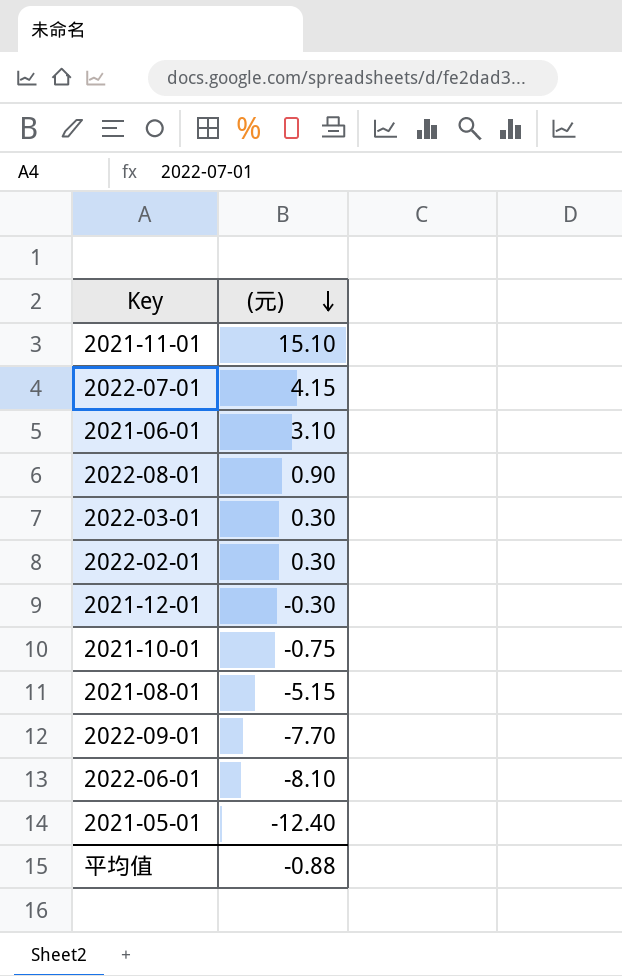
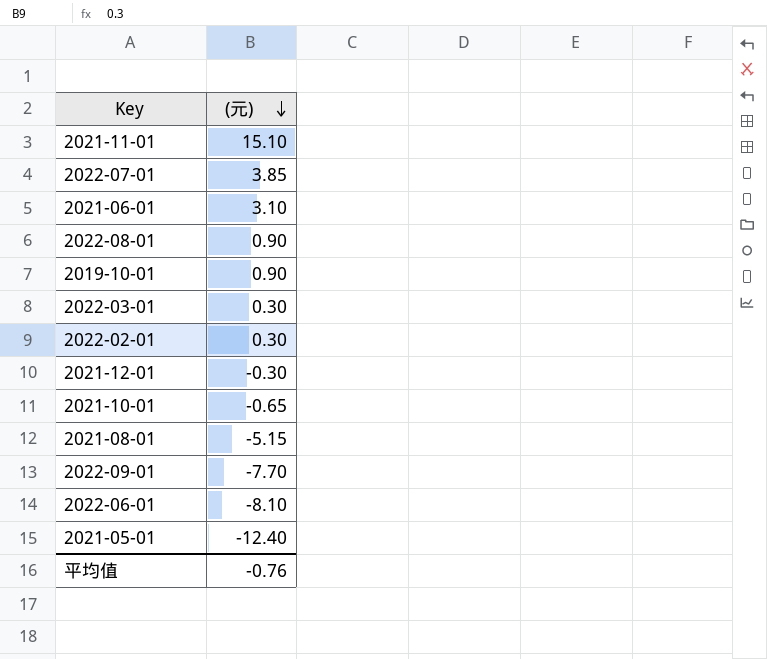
2022-07-01 | (元): 4.15 -> 3.85
row 2019-10-01: none -> 0.90
2021-10-01 | (元): -0.75 -> -0.65
平均值 | (元): -0.88 -> -0.76

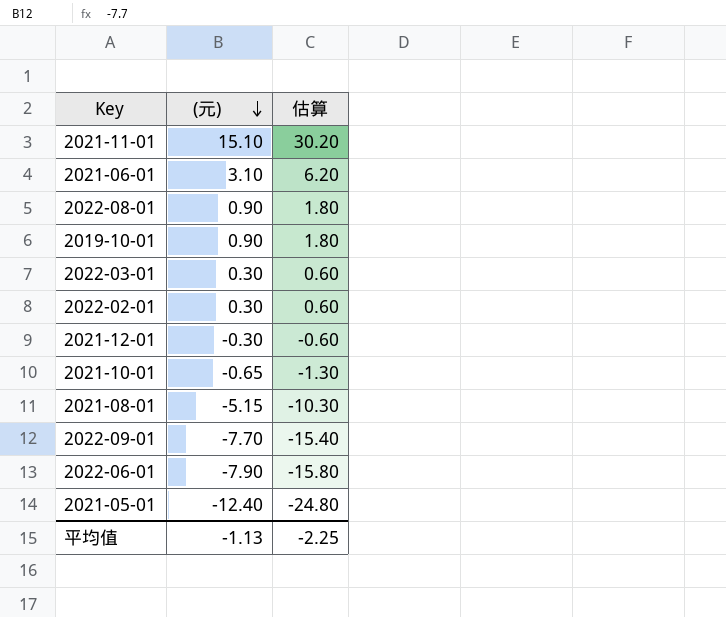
column 估算 | formula: none -> [(元)] * 2
row 2022-07-01: 3.85 -> none
2022-06-01 | (元): -8.10 -> -7.90
平均值 | (元): -0.76 -> -1.13

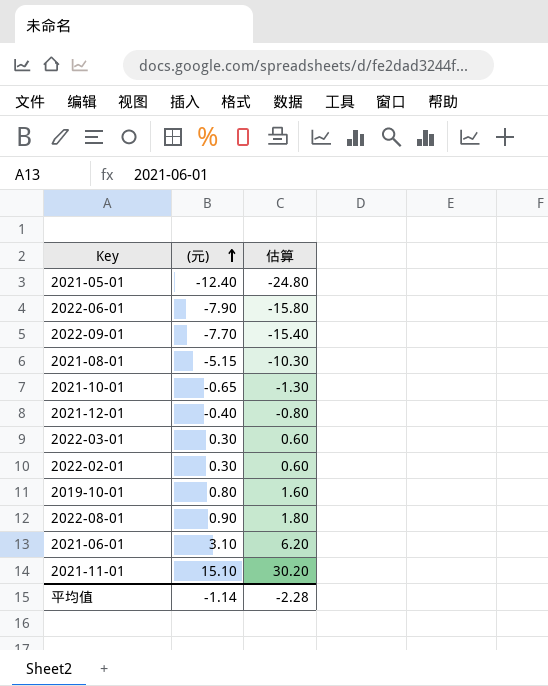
row order: (元) descending -> (元) ascending
2021-12-01 | (元): -0.30 -> -0.40
2021-12-01 | 估算: -0.60 -> -0.80
2019-10-01 | (元): 0.90 -> 0.80
2019-10-01 | 估算: 1.80 -> 1.60
平均值 | (元): -1.13 -> -1.14
平均值 | 估算: -2.25 -> -2.28

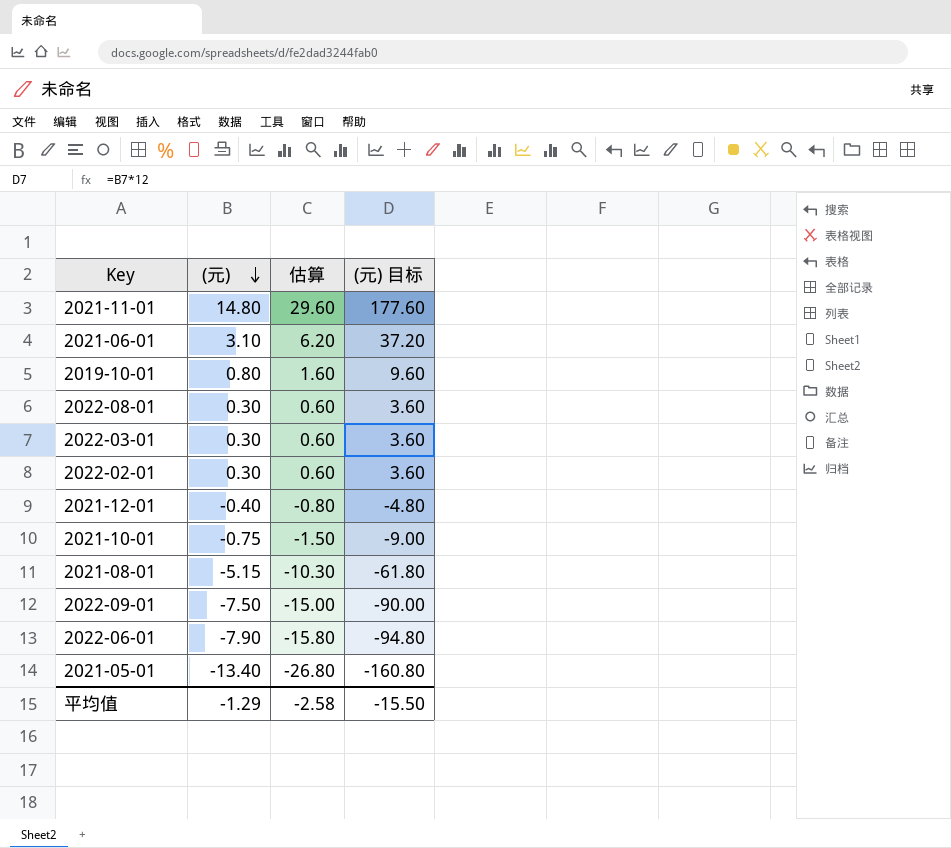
row order: (元) ascending -> (元) descending
column (元) 目标 | formula: none -> [(元)] * 12
2021-11-01 | (元): 15.10 -> 14.80
2021-11-01 | 估算: 30.20 -> 29.60
2022-08-01 | (元): 0.90 -> 0.30
2022-08-01 | 估算: 1.80 -> 0.60
2021-10-01 | (元): -0.65 -> -0.75
2021-10-01 | 估算: -1.30 -> -1.50
2022-09-01 | (元): -7.70 -> -7.50
2022-09-01 | 估算: -15.40 -> -15.00
2021-05-01 | (元): -12.40 -> -13.40
2021-05-01 | 估算: -24.80 -> -26.80
平均值 | (元): -1.14 -> -1.29
平均值 | 估算: -2.28 -> -2.58

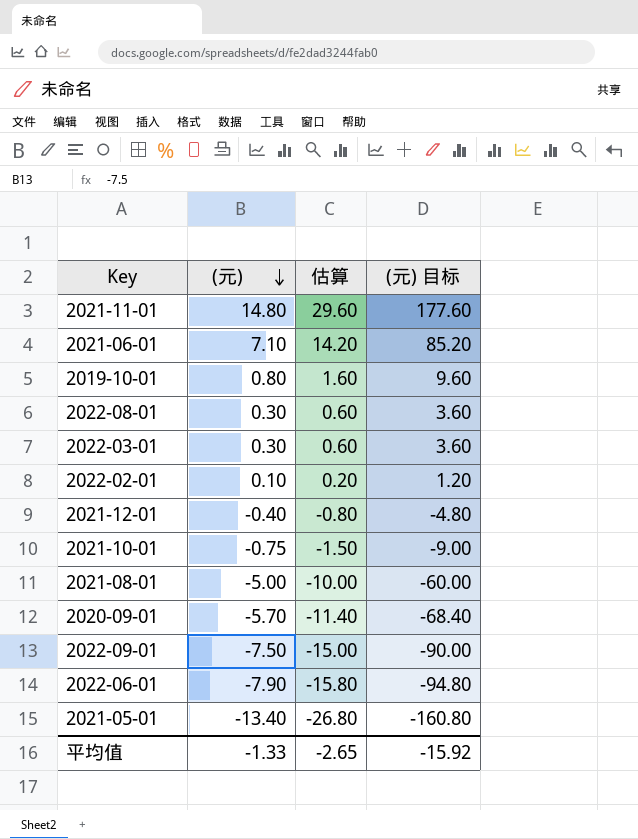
2021-06-01 | (元): 3.10 -> 7.10
2021-06-01 | 估算: 6.20 -> 14.20
2021-06-01 | (元) 目标: 37.20 -> 85.20
2022-02-01 | (元): 0.30 -> 0.10
2022-02-01 | 估算: 0.60 -> 0.20
2022-02-01 | (元) 目标: 3.60 -> 1.20
2021-08-01 | (元): -5.15 -> -5.00
2021-08-01 | 估算: -10.30 -> -10.00
2021-08-01 | (元) 目标: -61.80 -> -60.00
row 2020-09-01: none -> -5.70 | -11.40 | -68.40
平均值 | (元): -1.29 -> -1.33
平均值 | 估算: -2.58 -> -2.65
平均值 | (元) 目标: -15.50 -> -15.92

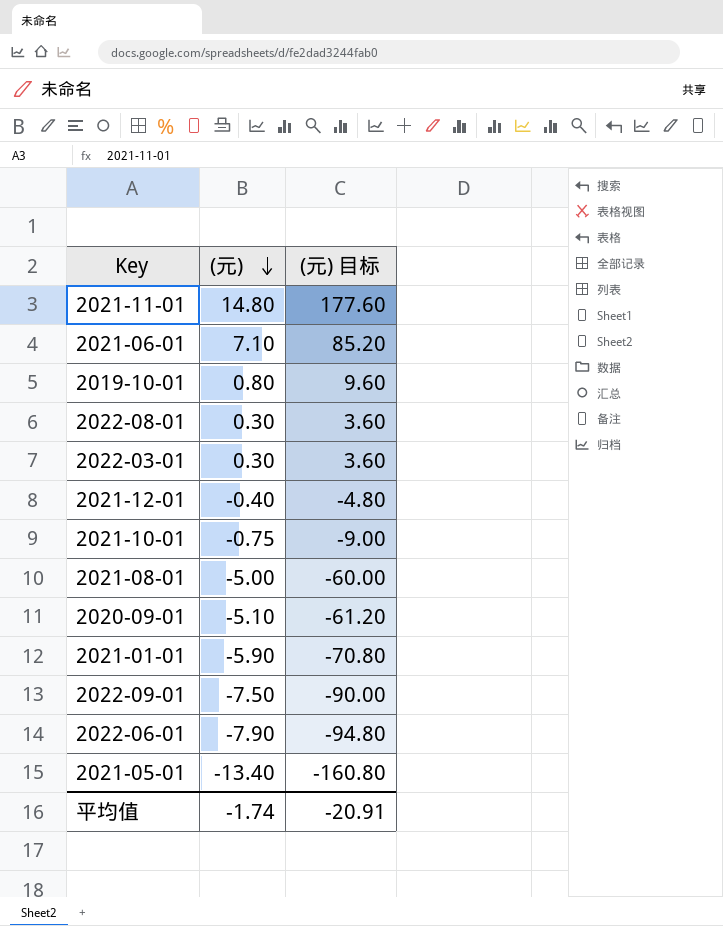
column 估算 | formula: [(元)] * 2 -> none
row 2022-02-01: 0.10 | 0.20 | 1.20 -> none
2020-09-01 | (元): -5.70 -> -5.10
2020-09-01 | (元) 目标: -68.40 -> -61.20
row 2021-01-01: none -> -5.90 | -70.80
平均值 | (元): -1.33 -> -1.74
平均值 | (元) 目标: -15.92 -> -20.91

